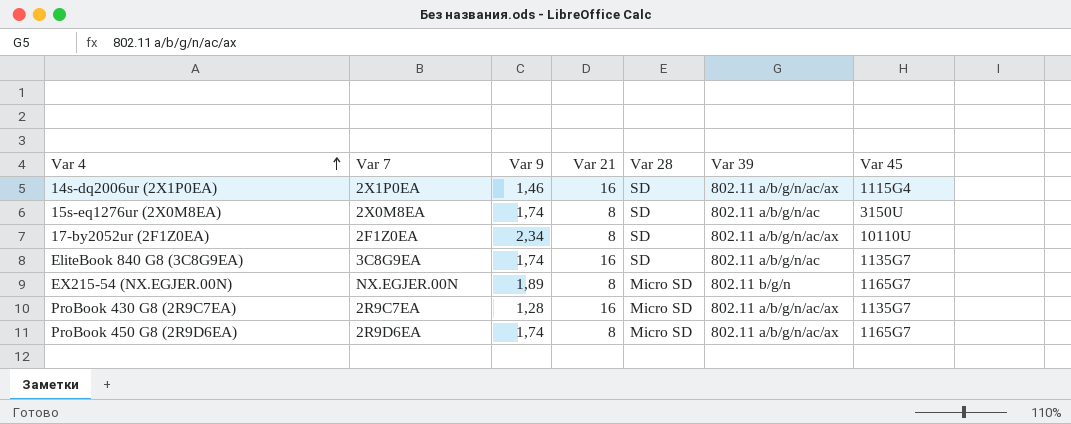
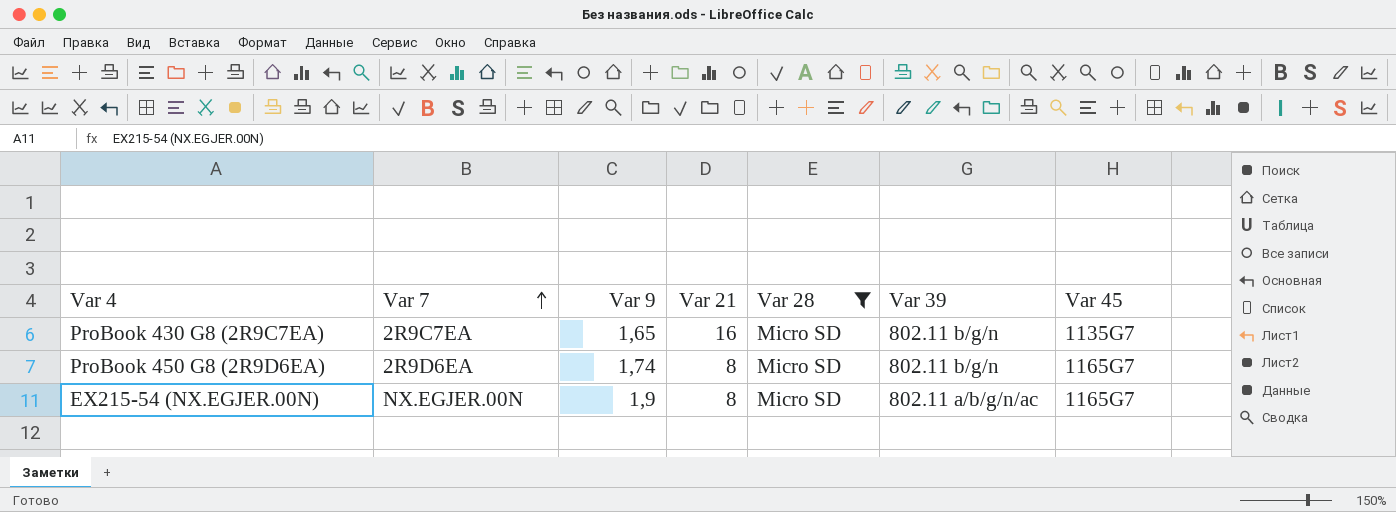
filter: none -> Var 28 = Micro SD
row order: Var 4 ascending -> Var 7 ascending
ProBook 430 G8 (2R9C7EA) | Var 9: 1,28 -> 1,65
ProBook 430 G8 (2R9C7EA) | Var 39: 802.11 a/b/g/n/ac/ax -> 802.11 b/g/n
ProBook 450 G8 (2R9D6EA) | Var 39: 802.11 a/b/g/n/ac/ax -> 802.11 b/g/n
EX215-54 (NX.EGJER.00N) | Var 9: 1,89 -> 1,9
EX215-54 (NX.EGJER.00N) | Var 39: 802.11 b/g/n -> 802.11 a/b/g/n/ac

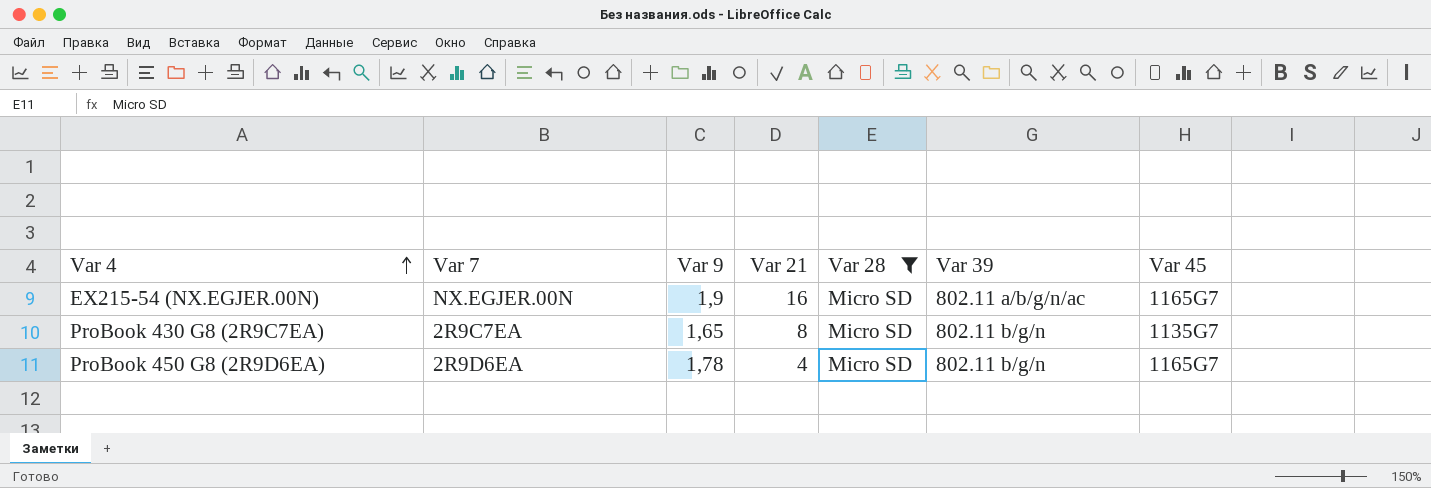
row order: Var 7 ascending -> Var 4 ascending
EX215-54 (NX.EGJER.00N) | Var 21: 8 -> 16
ProBook 430 G8 (2R9C7EA) | Var 21: 16 -> 8
ProBook 450 G8 (2R9D6EA) | Var 9: 1,74 -> 1,78
ProBook 450 G8 (2R9D6EA) | Var 21: 8 -> 4

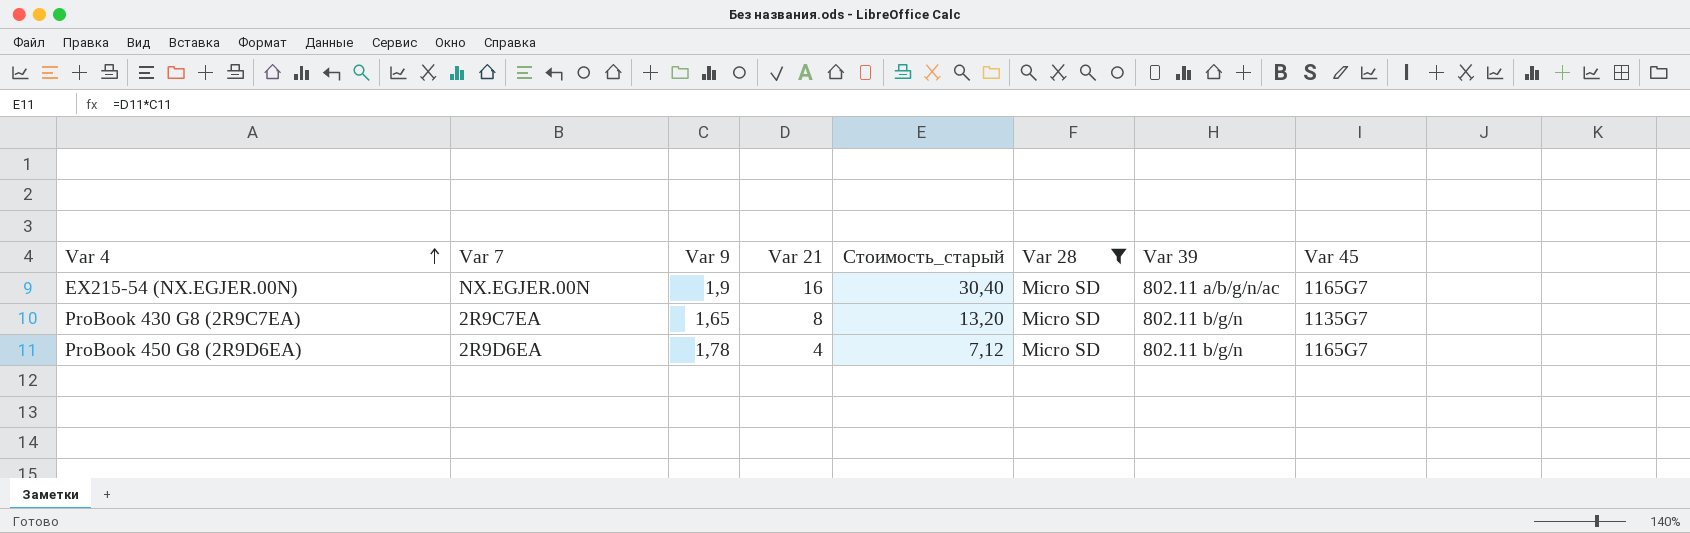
column Стоимость_старый | formula: none -> [Var 9] * [Var 21]

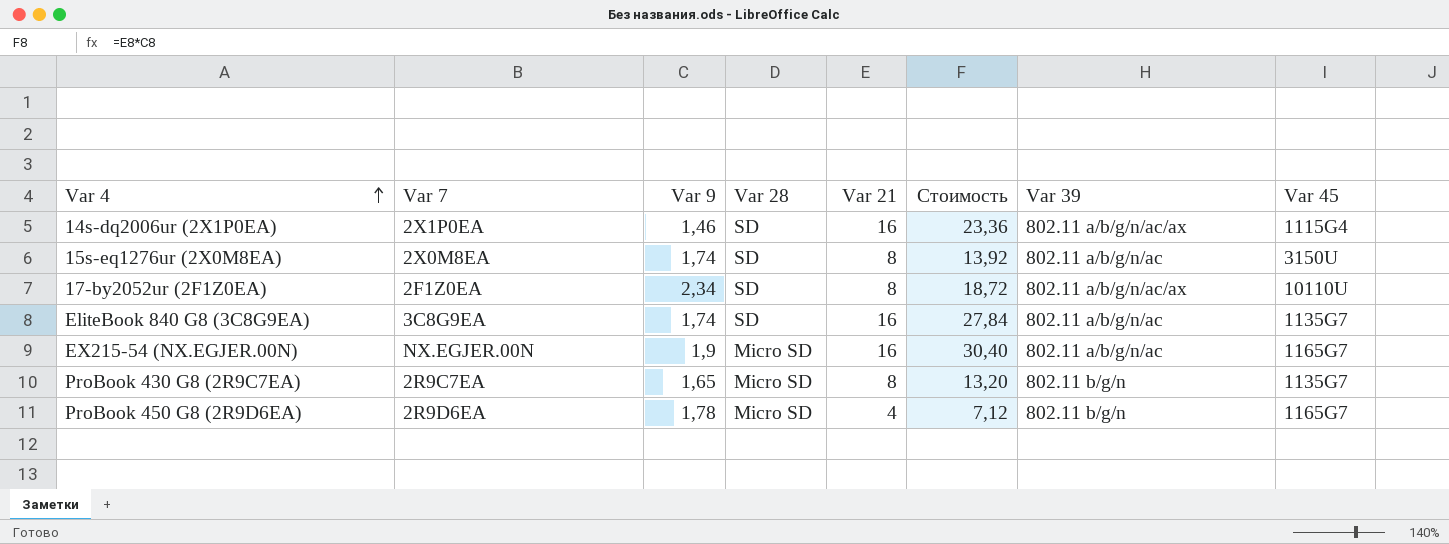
filter: Var 28 = Micro SD -> none
column Var 28 | position: 6 -> 4
column name: Стоимость_старый -> Стоимость

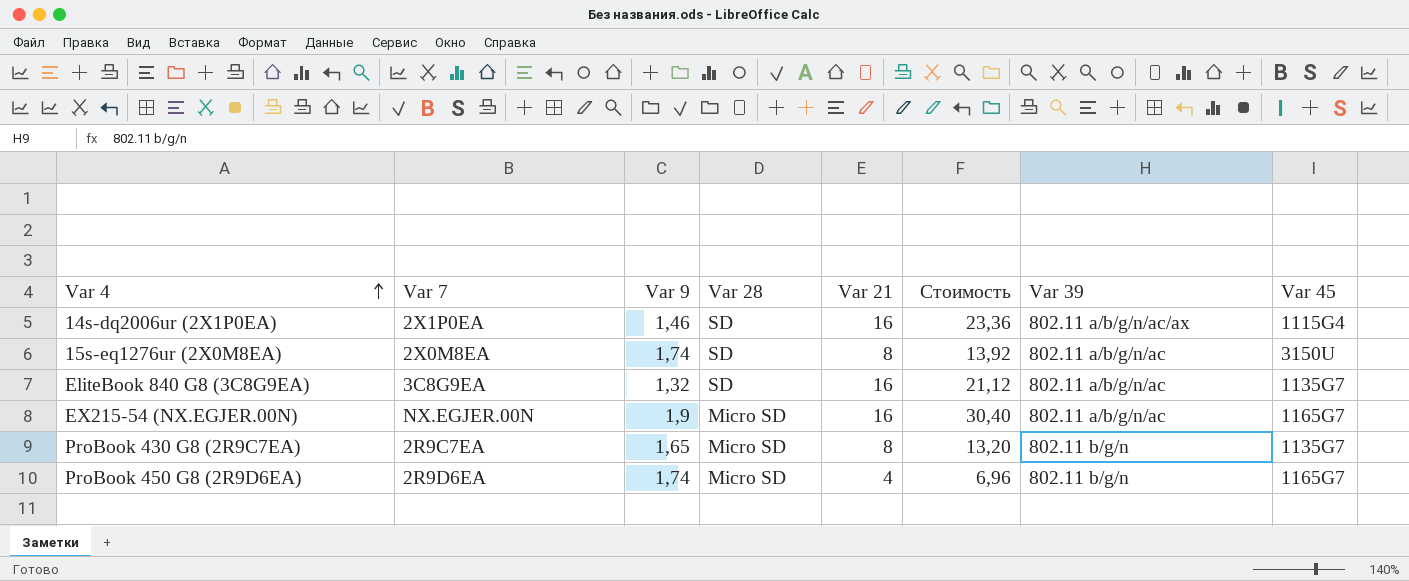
row 17-by2052ur (2F1Z0EA): 2F1Z0EA | 2,34 | SD | 8 | 18,72 | 802.11 a/b/g/n/ac/ax | 10110U -> none
EliteBook 840 G8 (3C8G9EA) | Var 9: 1,74 -> 1,32
EliteBook 840 G8 (3C8G9EA) | Стоимость: 27,84 -> 21,12
ProBook 450 G8 (2R9D6EA) | Var 9: 1,78 -> 1,74
ProBook 450 G8 (2R9D6EA) | Стоимость: 7,12 -> 6,96

